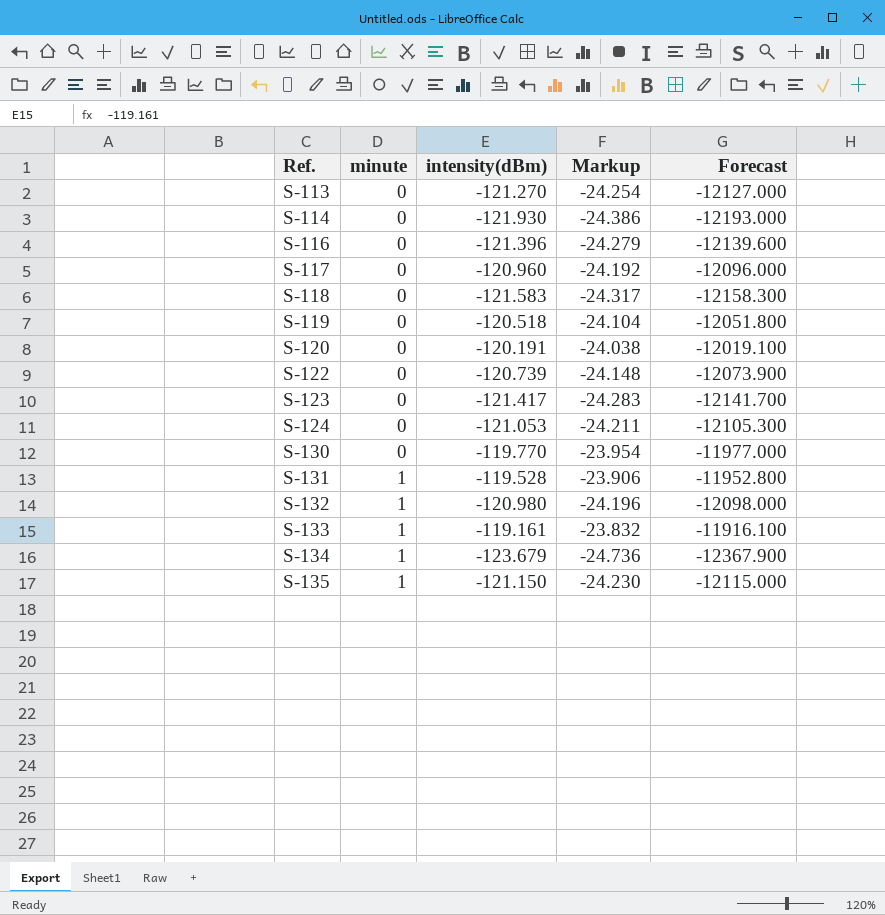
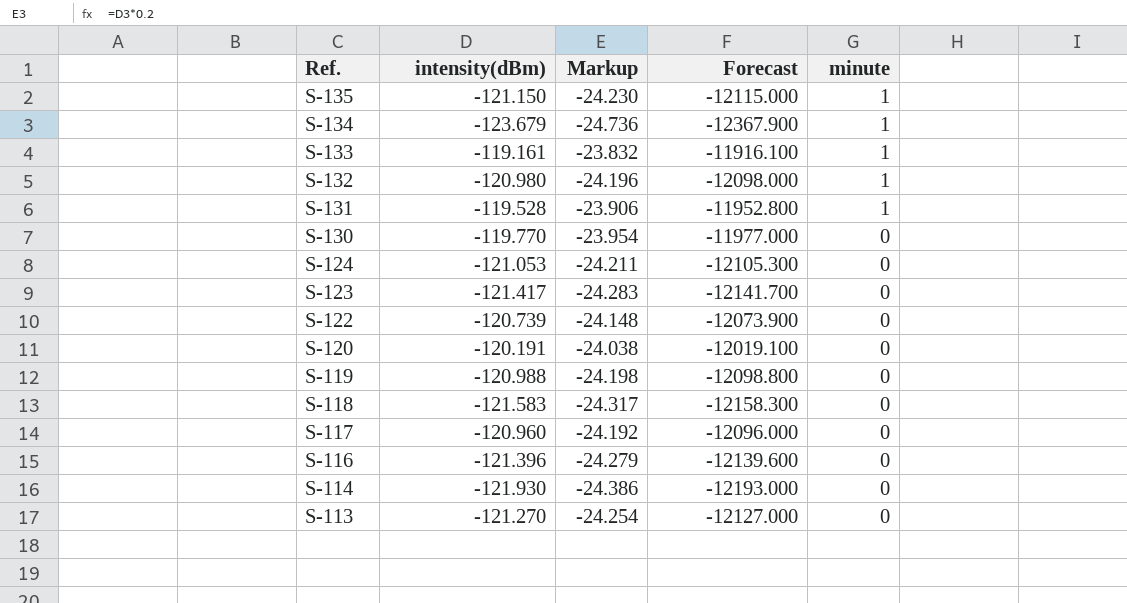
row order: Ref. ascending -> Ref. descending
column minute | position: 2 -> 5
S-119 | intensity(dBm): -120.518 -> -120.988
S-119 | Markup: -24.104 -> -24.198
S-119 | Forecast: -12051.800 -> -12098.800

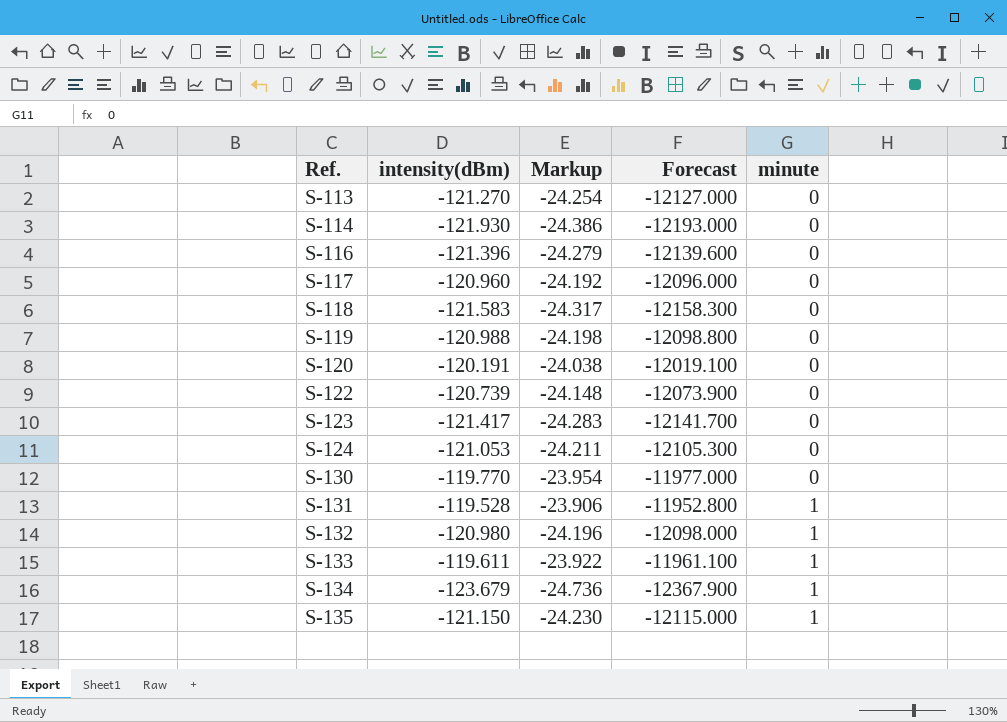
row order: Ref. descending -> Ref. ascending
S-133 | intensity(dBm): -119.161 -> -119.611
S-133 | Markup: -23.832 -> -23.922
S-133 | Forecast: -11916.100 -> -11961.100

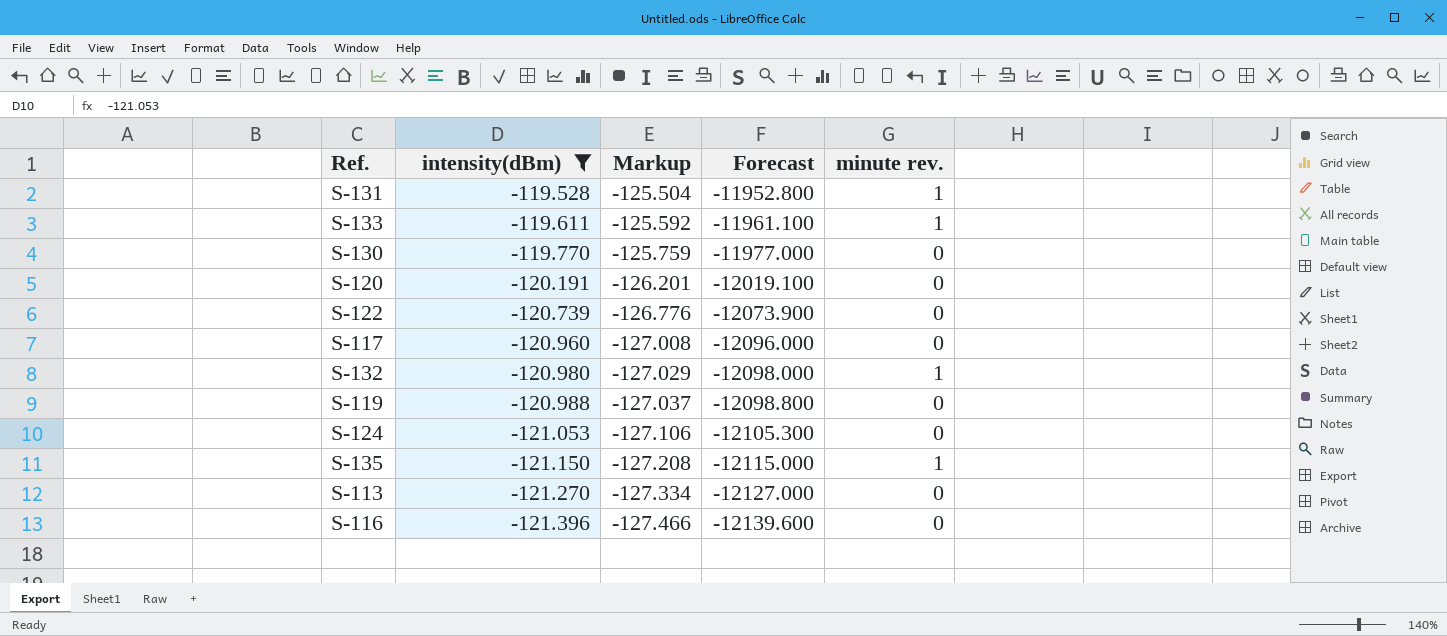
filter: none -> intensity(dBm) >= -121.396
row order: Ref. ascending -> intensity(dBm) descending
column Markup | formula: [intensity(dBm)] * 0.2 -> [intensity(dBm)] * 1.05
column name: minute -> minute rev.

